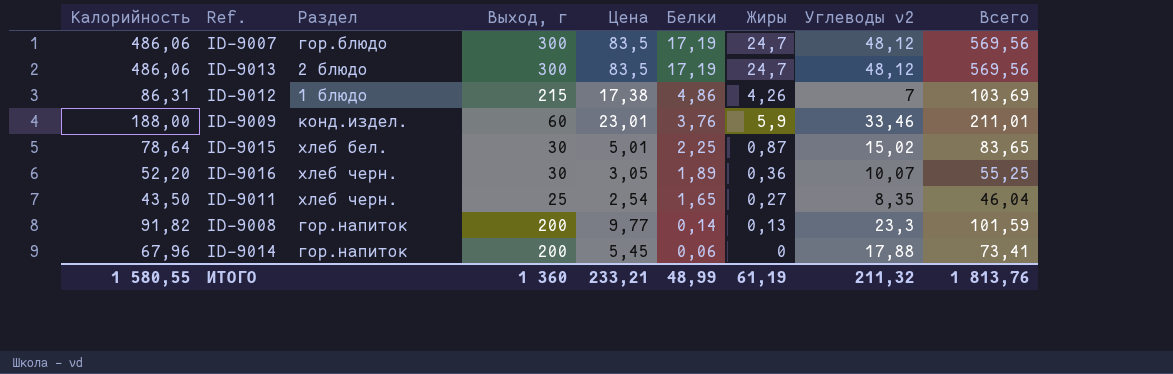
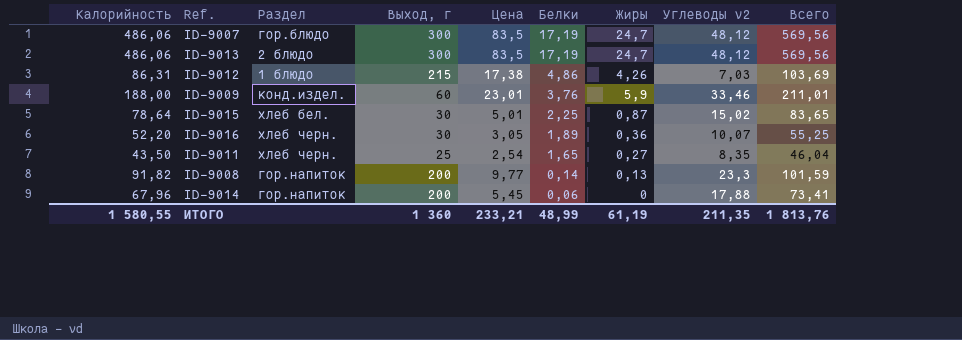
ID-9012 | Углеводы v2: 7 -> 7,03
ИТОГО | Углеводы v2: 211,32 -> 211,35

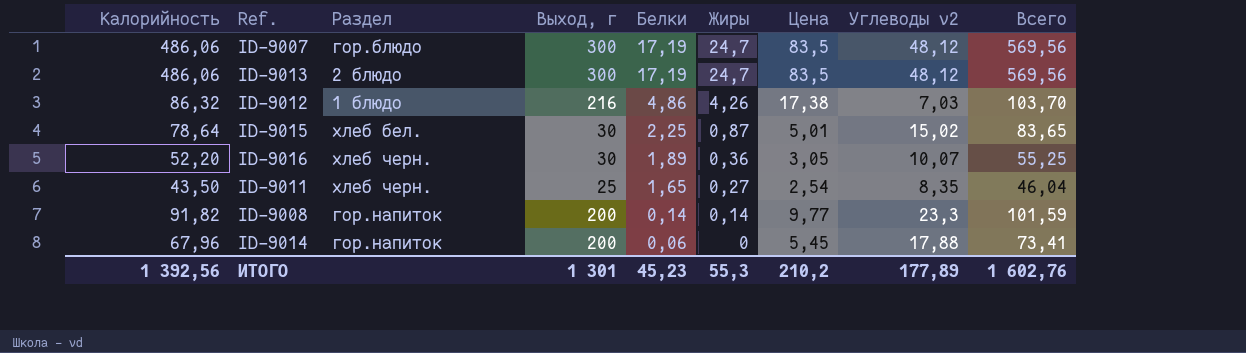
column Цена | position: 5 -> 7
row ID-9009: 188,00 | конд.издел. | 60 | 23,01 | 3,76 | 5,9 | 33,46 | 211,01 -> none
ID-9012 | Калорийность: 86,31 -> 86,32
ID-9012 | Выход, г: 215 -> 216
ID-9012 | Всего: 103,69 -> 103,70
ID-9008 | Жиры: 0,13 -> 0,14
ИТОГО | Калорийность: 1 580,55 -> 1 392,56
ИТОГО | Выход, г: 1 360 -> 1 301
ИТОГО | Белки: 48,99 -> 45,23
ИТОГО | Жиры: 61,19 -> 55,3
ИТОГО | Цена: 233,21 -> 210,2
ИТОГО | Углеводы v2: 211,35 -> 177,89
ИТОГО | Всего: 1 813,76 -> 1 602,76

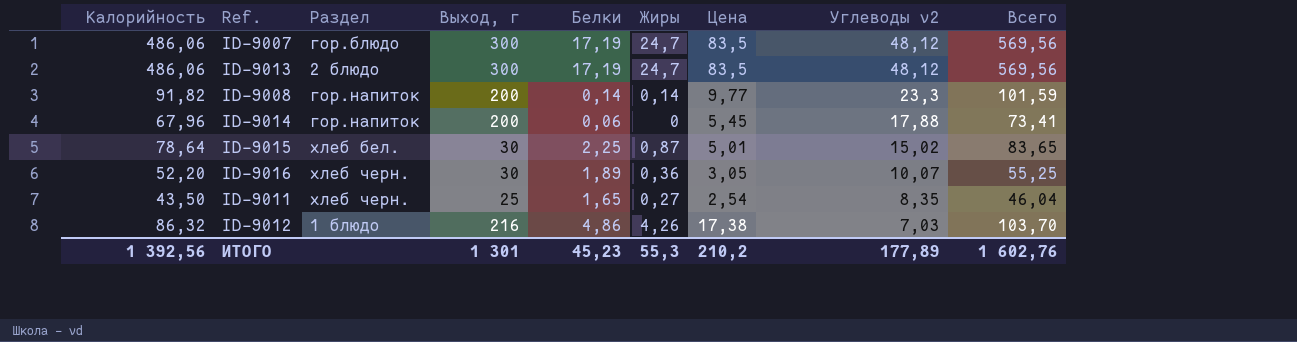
row order: Белки descending -> Углеводы v2 descending

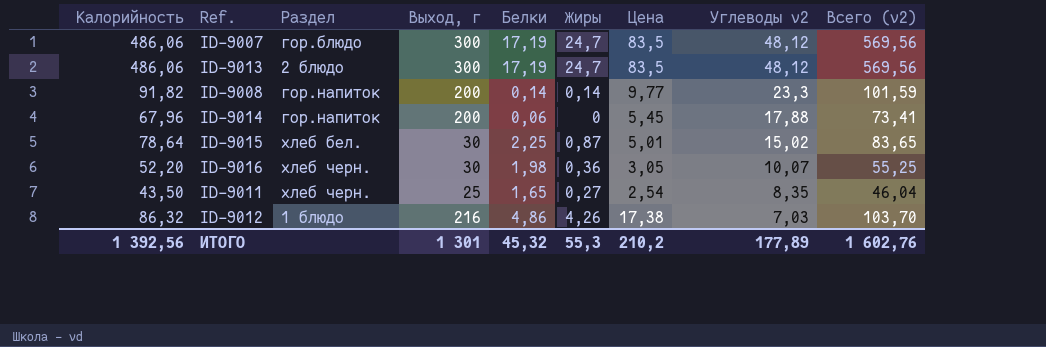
column name: Всего -> Всего (v2)
ID-9016 | Белки: 1,89 -> 1,98
ИТОГО | Белки: 45,23 -> 45,32

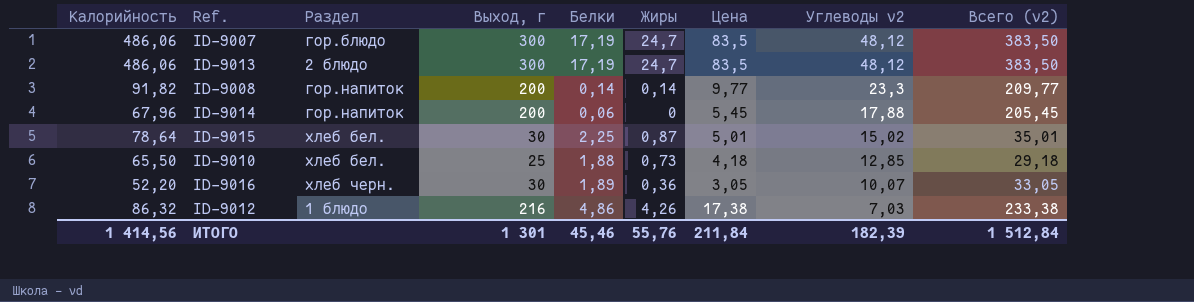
column Всего (v2) | formula: [Калорийность] + [Цена] -> [Выход, г] + [Цена]
row ID-9011: 43,50 | хлеб черн. | 25 | 1,65 | 0,27 | 2,54 | 8,35 | 46,04 -> none
row ID-9010: none -> 65,50 | хлеб бел. | 25 | 1,88 | 0,73 | 4,18 | 12,85 | 29,18
ID-9016 | Белки: 1,98 -> 1,89
ИТОГО | Калорийность: 1 392,56 -> 1 414,56
ИТОГО | Белки: 45,32 -> 45,46
ИТОГО | Жиры: 55,3 -> 55,76
ИТОГО | Цена: 210,2 -> 211,84
ИТОГО | Углеводы v2: 177,89 -> 182,39
ИТОГО | Всего (v2): 1 602,76 -> 1 512,84

